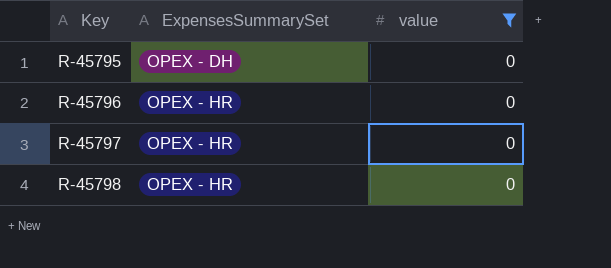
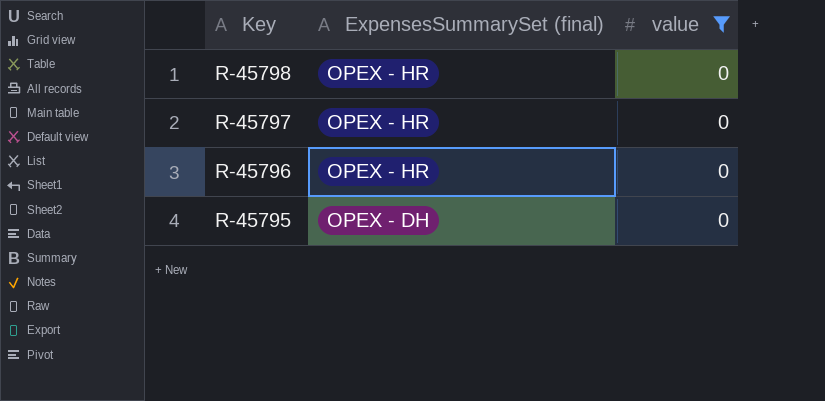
row order: Key ascending -> Key descending
column name: ExpensesSummarySet -> ExpensesSummarySet (final)

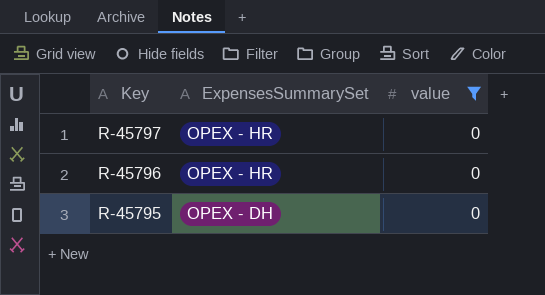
column name: ExpensesSummarySet (final) -> ExpensesSummarySet
row R-45798: OPEX - HR | 0 -> none

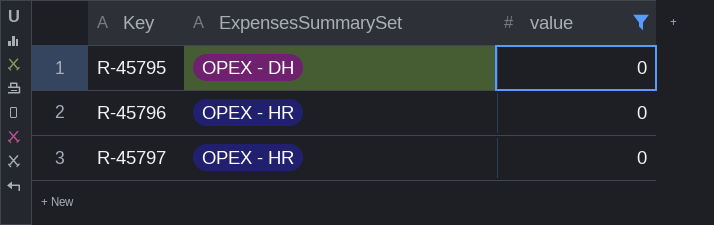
row order: Key descending -> Key ascending

